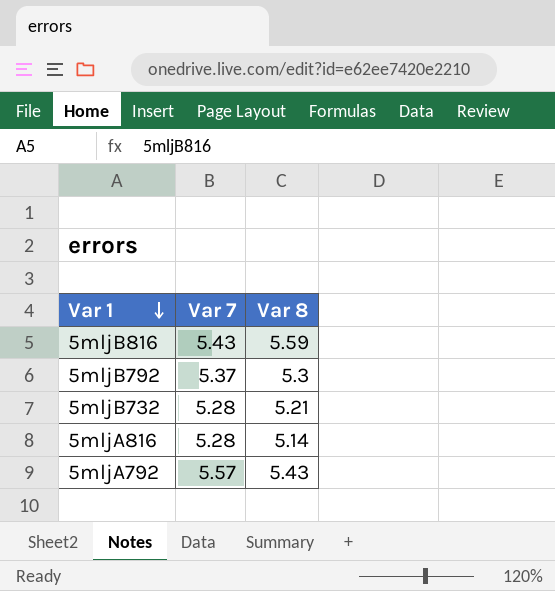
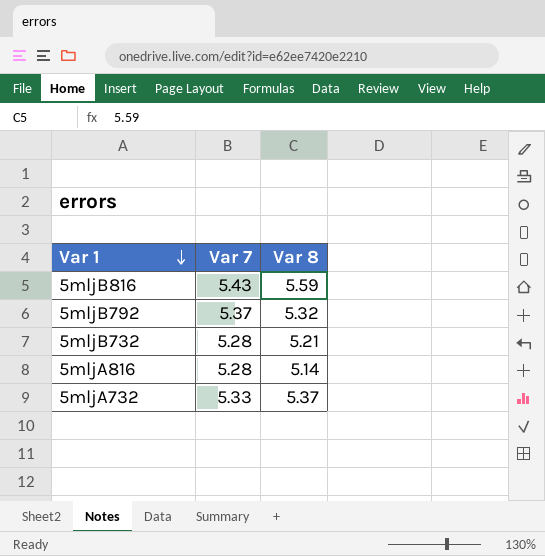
row 5mljA792: 5.57 | 5.43 -> none
5mljB792 | Var 8: 5.3 -> 5.32
row 5mljA732: none -> 5.33 | 5.37

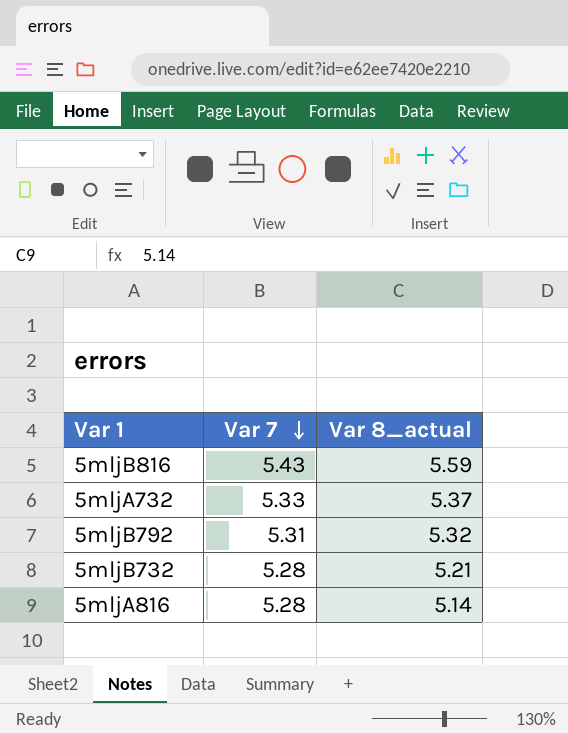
row order: Var 1 descending -> Var 7 descending
column name: Var 8 -> Var 8_actual
5mljB792 | Var 7: 5.37 -> 5.31

